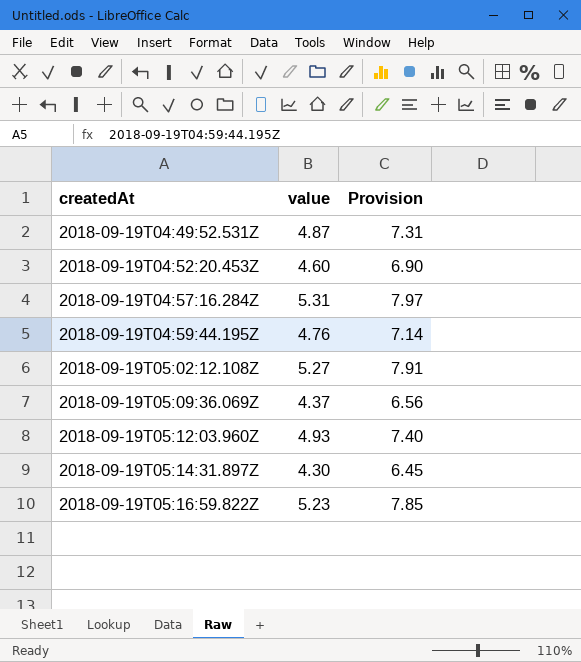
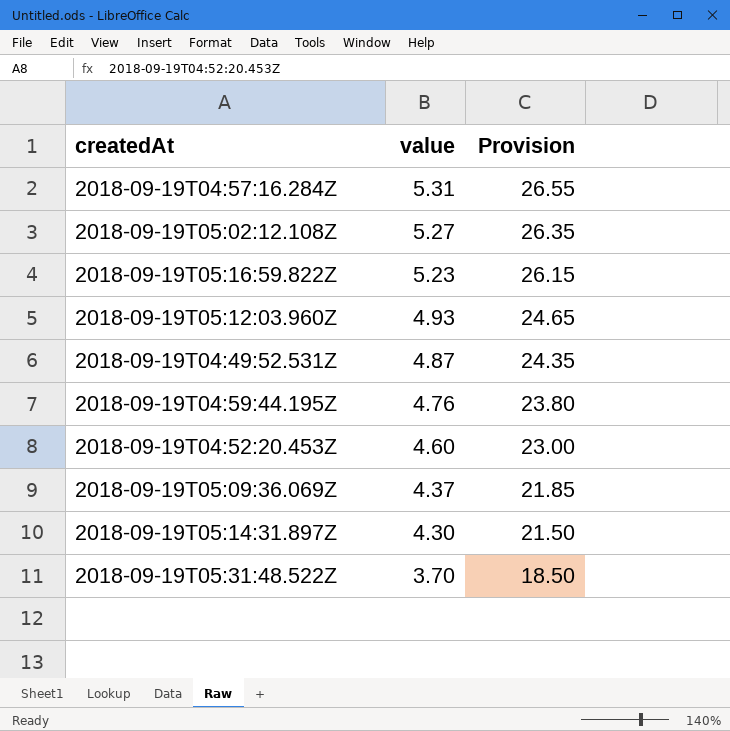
row order: createdAt ascending -> value descending
column Provision | formula: [value] * 1.5 -> [value] * 5
row 2018-09-19T05:31:48.522Z: none -> 3.70 | 18.50

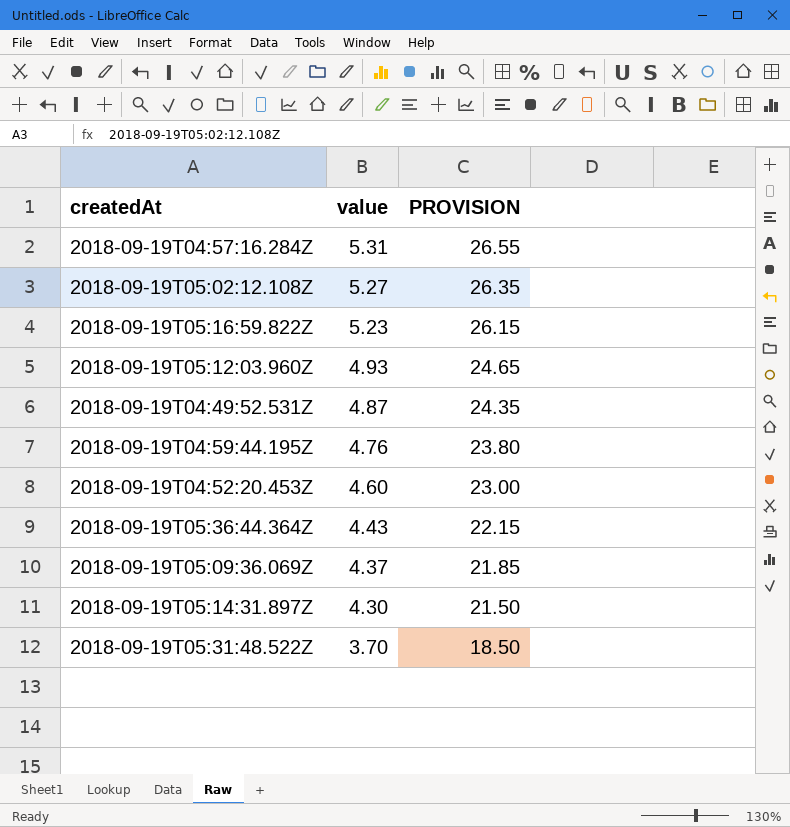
column name: Provision -> PROVISION
row 2018-09-19T05:36:44.364Z: none -> 4.43 | 22.15

